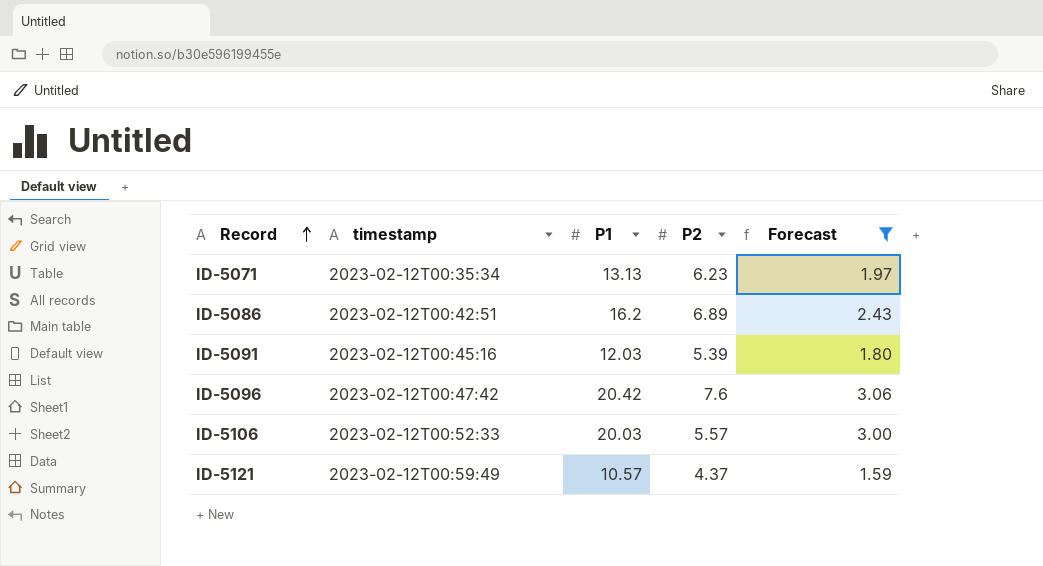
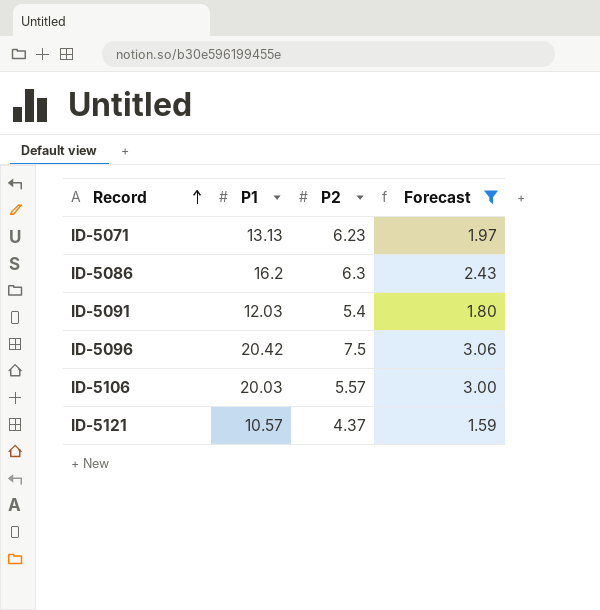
column timestamp | position: 2 -> none
ID-5086 | P2: 6.89 -> 6.3
ID-5091 | P2: 5.39 -> 5.4
ID-5096 | P2: 7.6 -> 7.5

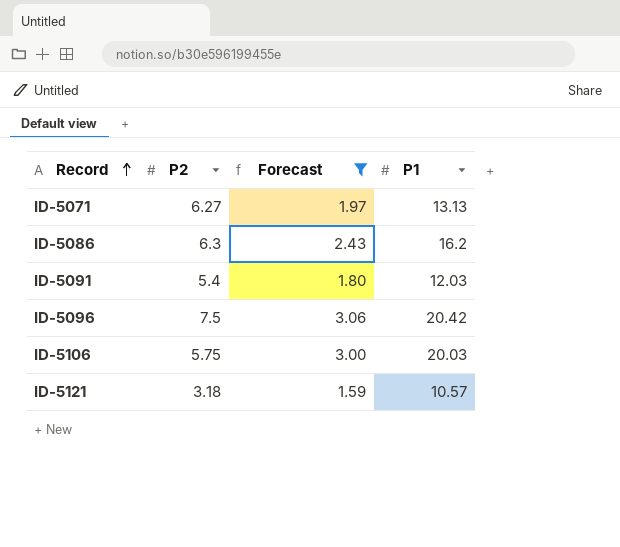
column P1 | position: 2 -> 4
ID-5071 | P2: 6.23 -> 6.27
ID-5106 | P2: 5.57 -> 5.75
ID-5121 | P2: 4.37 -> 3.18

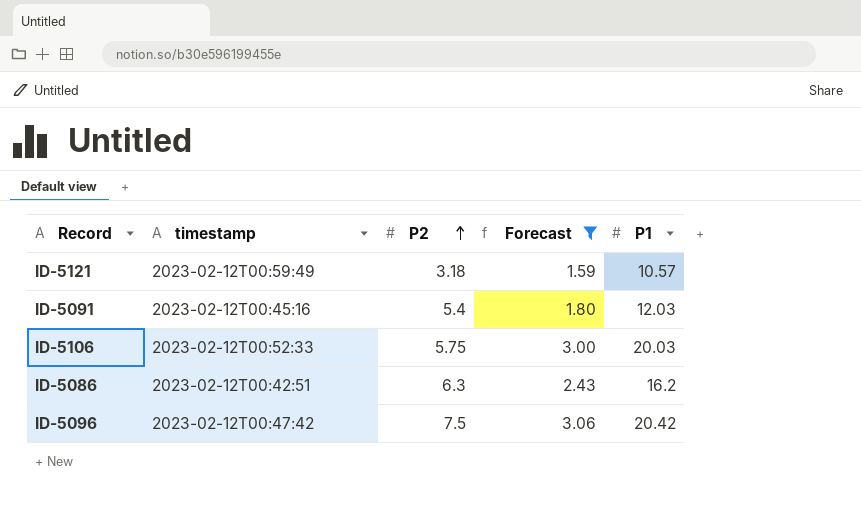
row order: Record ascending -> P2 ascending
column timestamp | position: none -> 2
row ID-5071: 6.27 | 1.97 | 13.13 -> none

